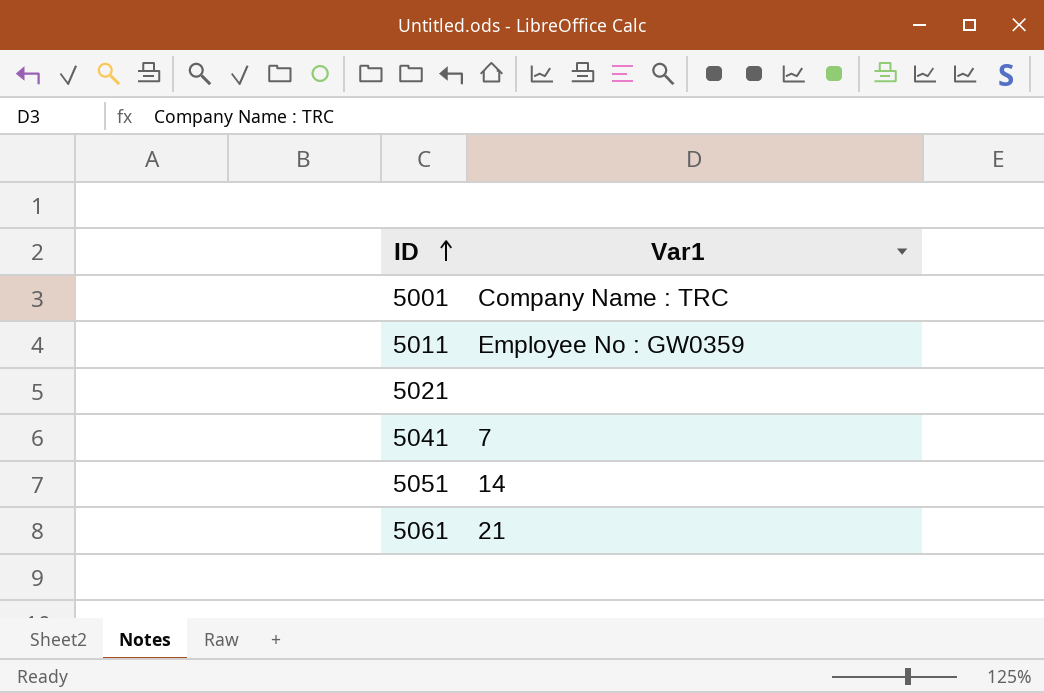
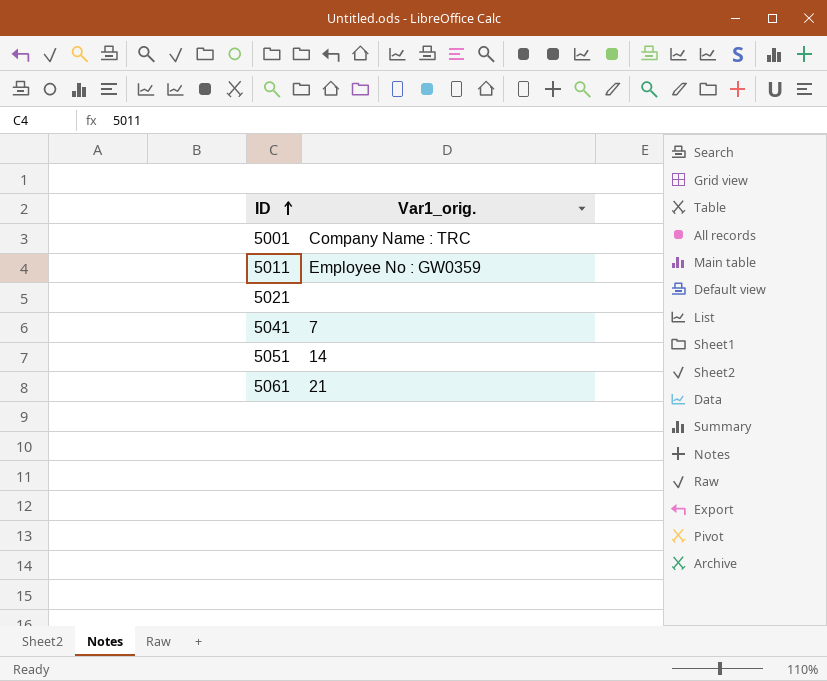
column name: Var1 -> Var1_orig.

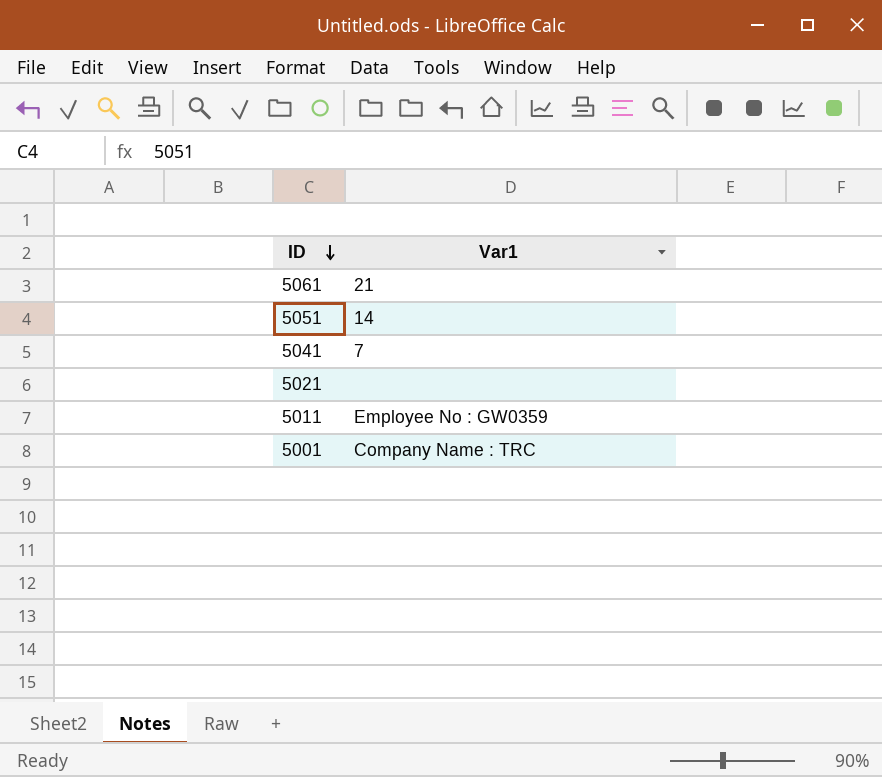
row order: ID ascending -> ID descending
column name: Var1_orig. -> Var1

